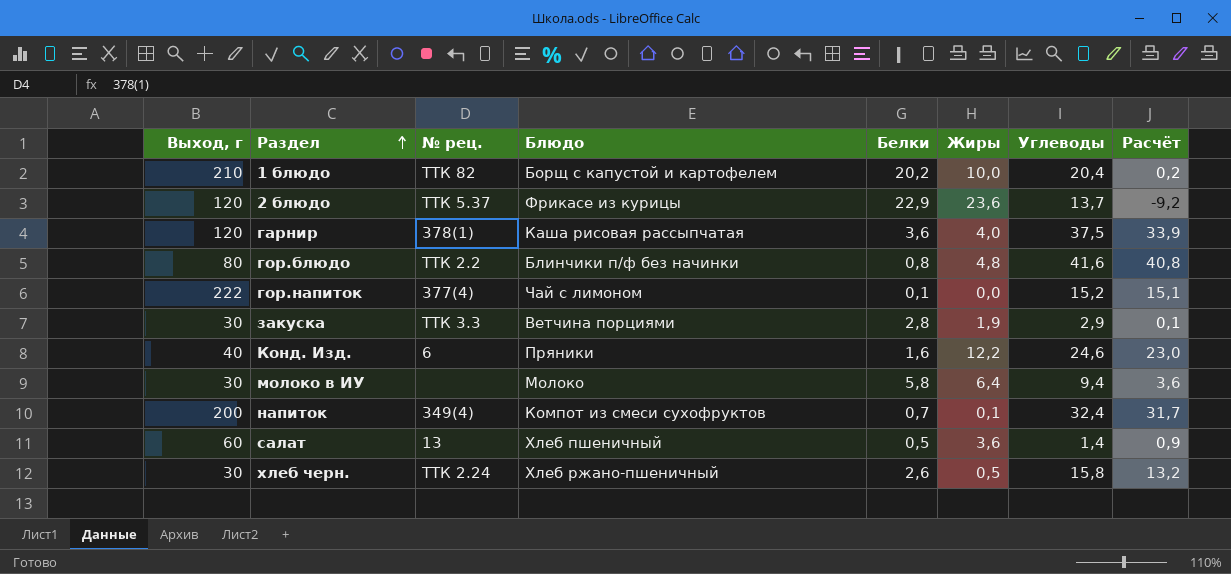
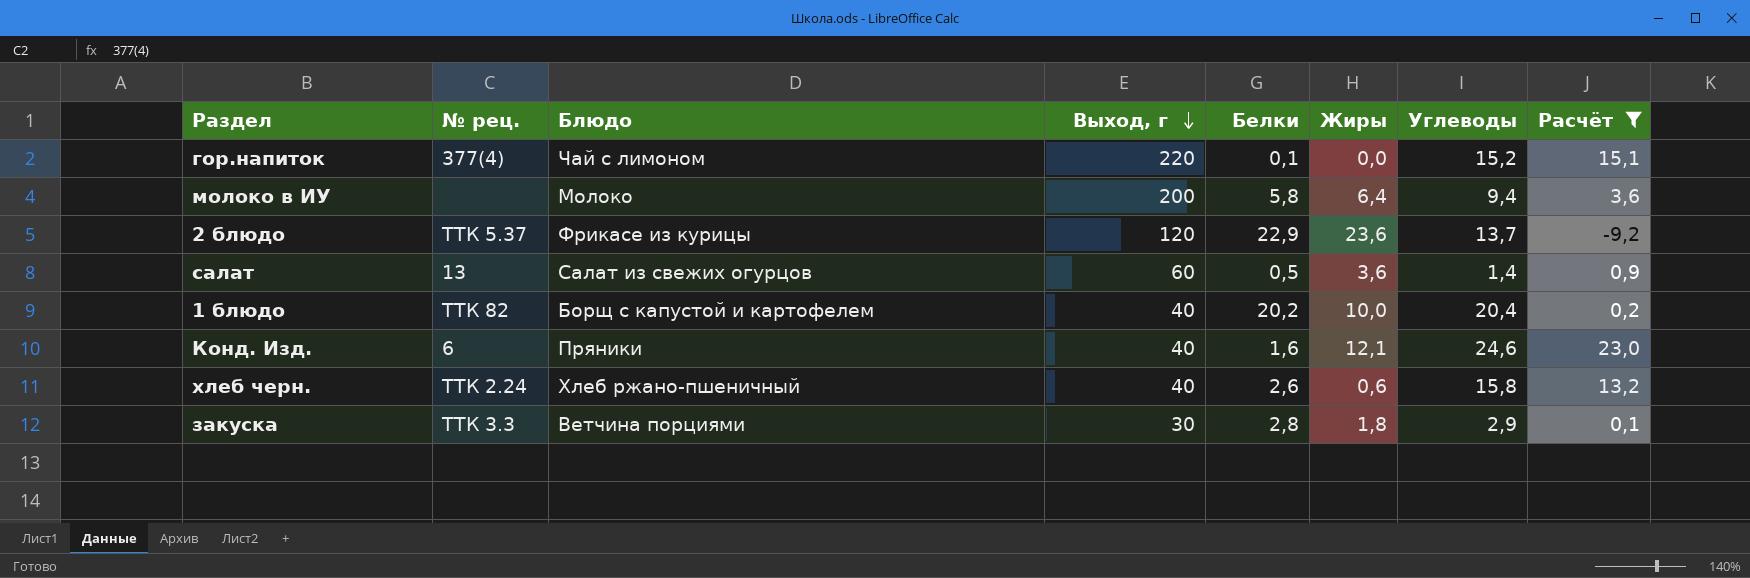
filter: none -> Расчёт <= 23,0
row order: Раздел ascending -> Выход, г descending
column Выход, г | position: 1 -> 4
гор.напиток | Выход, г: 222 -> 220
молоко в ИУ | Выход, г: 30 -> 200
салат | Блюдо: Хлеб пшеничный -> Салат из свежих огурцов
1 блюдо | Выход, г: 210 -> 40
Конд. Изд. | Жиры: 12,2 -> 12,1
хлеб черн. | Выход, г: 30 -> 40
хлеб черн. | Жиры: 0,5 -> 0,6
закуска | Жиры: 1,9 -> 1,8

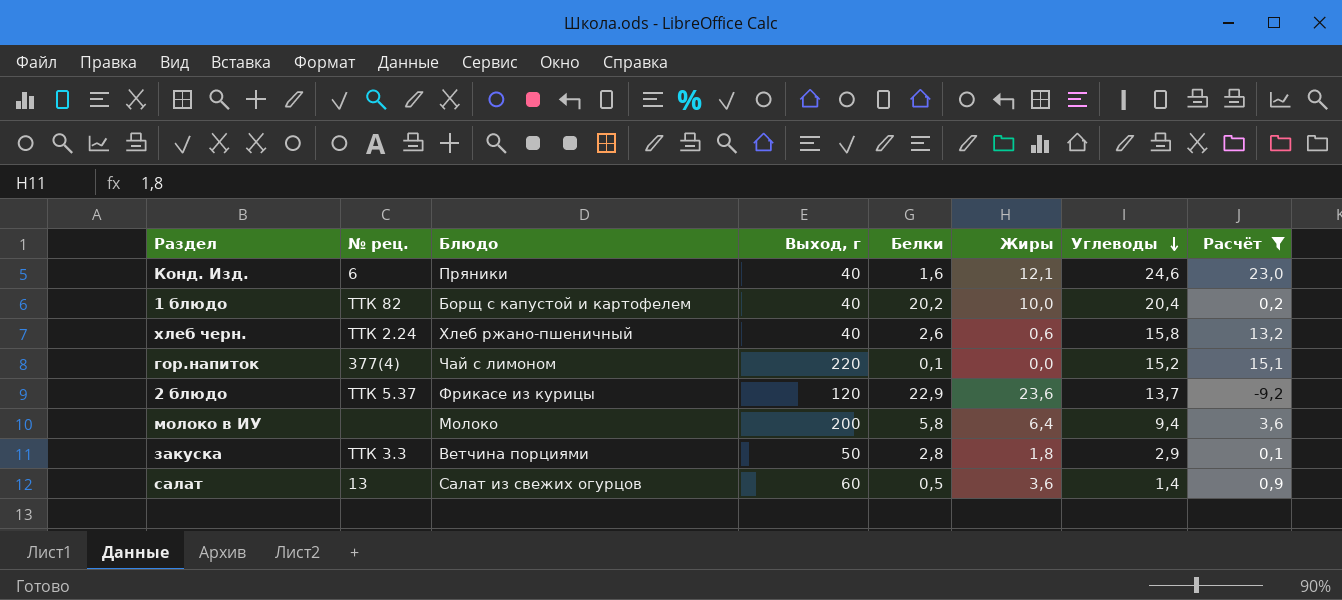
row order: Выход, г descending -> Углеводы descending
закуска | Выход, г: 30 -> 50

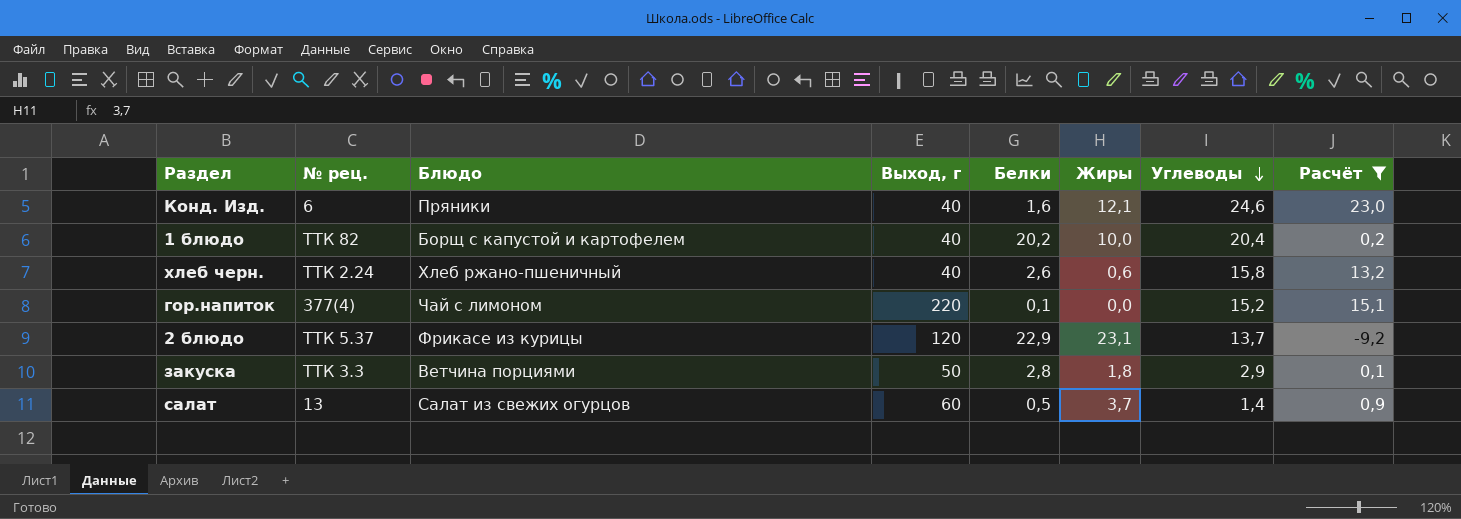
row молоко в ИУ: none | Молоко | 200 | 5,8 | 6,4 | 9,4 | 3,6 -> none
2 блюдо | Жиры: 23,6 -> 23,1
салат | Жиры: 3,6 -> 3,7

